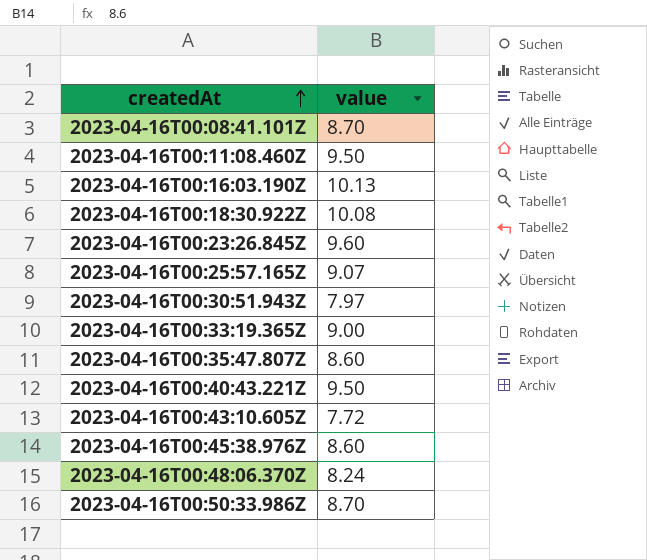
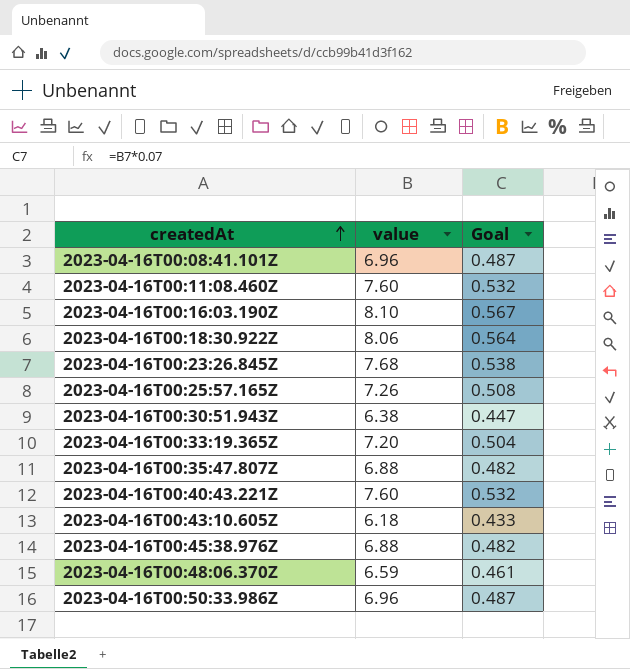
column Goal | formula: none -> [value] * 0.07
2023-04-16T00:08:41.101Z | value: 8.70 -> 6.96
2023-04-16T00:11:08.460Z | value: 9.50 -> 7.60
2023-04-16T00:16:03.190Z | value: 10.13 -> 8.10
2023-04-16T00:18:30.922Z | value: 10.08 -> 8.06
2023-04-16T00:23:26.845Z | value: 9.60 -> 7.68
2023-04-16T00:25:57.165Z | value: 9.07 -> 7.26
2023-04-16T00:30:51.943Z | value: 7.97 -> 6.38
2023-04-16T00:33:19.365Z | value: 9.00 -> 7.20
2023-04-16T00:35:47.807Z | value: 8.60 -> 6.88
2023-04-16T00:40:43.221Z | value: 9.50 -> 7.60
2023-04-16T00:43:10.605Z | value: 7.72 -> 6.18
2023-04-16T00:45:38.976Z | value: 8.60 -> 6.88
2023-04-16T00:48:06.370Z | value: 8.24 -> 6.59
2023-04-16T00:50:33.986Z | value: 8.70 -> 6.96

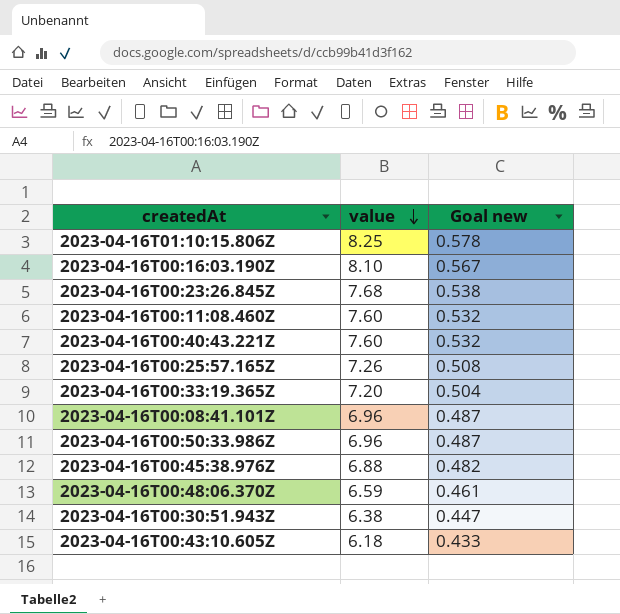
row order: createdAt ascending -> value descending
column name: Goal -> Goal new
row 2023-04-16T00:18:30.922Z: 8.06 | 0.564 -> none
row 2023-04-16T00:35:47.807Z: 6.88 | 0.482 -> none
row 2023-04-16T01:10:15.806Z: none -> 8.25 | 0.578

